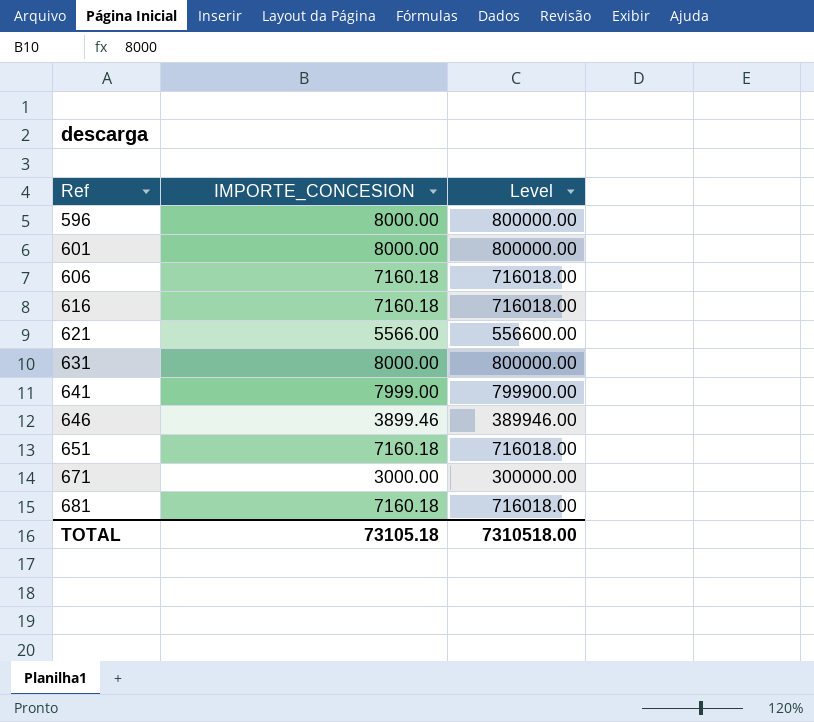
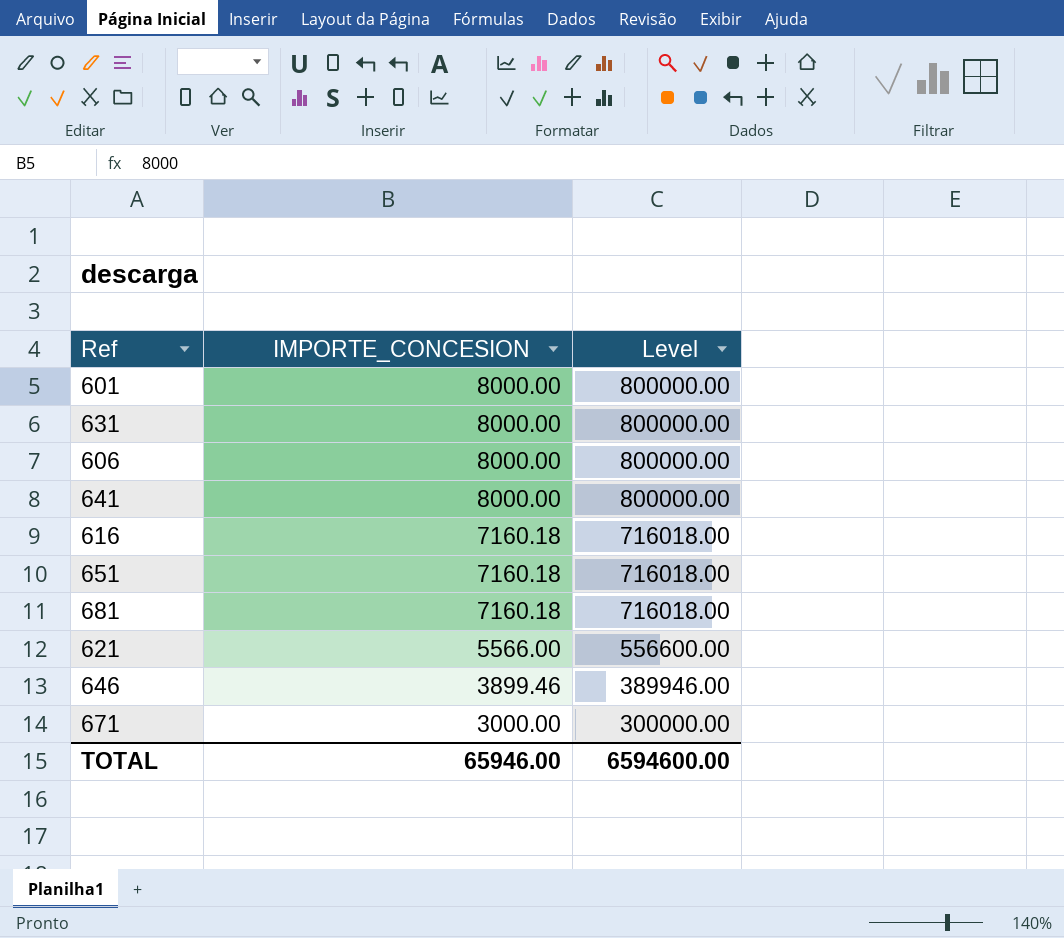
row order: Ref ascending -> IMPORTE_CONCESION descending
row 596: 8000.00 | 800000.00 -> none
606 | IMPORTE_CONCESION: 7160.18 -> 8000.00
606 | Level: 716018.00 -> 800000.00
641 | IMPORTE_CONCESION: 7999.00 -> 8000.00
641 | Level: 799900.00 -> 800000.00
TOTAL | IMPORTE_CONCESION: 73105.18 -> 65946.00
TOTAL | Level: 7310518.00 -> 6594600.00

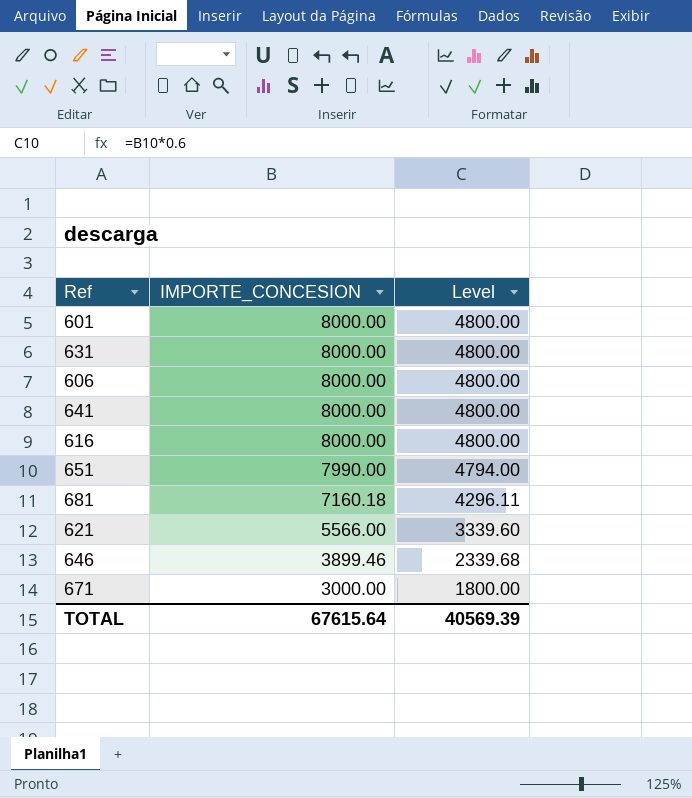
column Level | formula: [IMPORTE_CONCESION] * 100 -> [IMPORTE_CONCESION] * 0.6
616 | IMPORTE_CONCESION: 7160.18 -> 8000.00
651 | IMPORTE_CONCESION: 7160.18 -> 7990.00
TOTAL | IMPORTE_CONCESION: 65946.00 -> 67615.64
TOTAL | Level: 6594600.00 -> 40569.39

